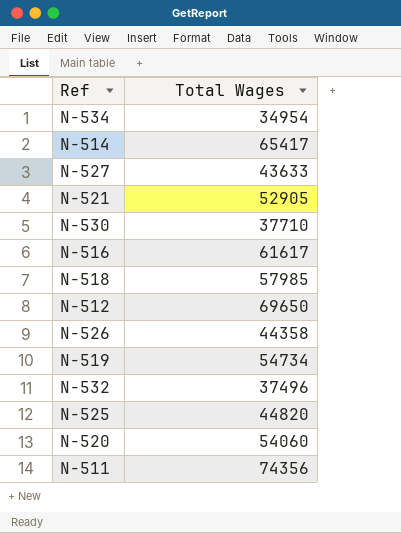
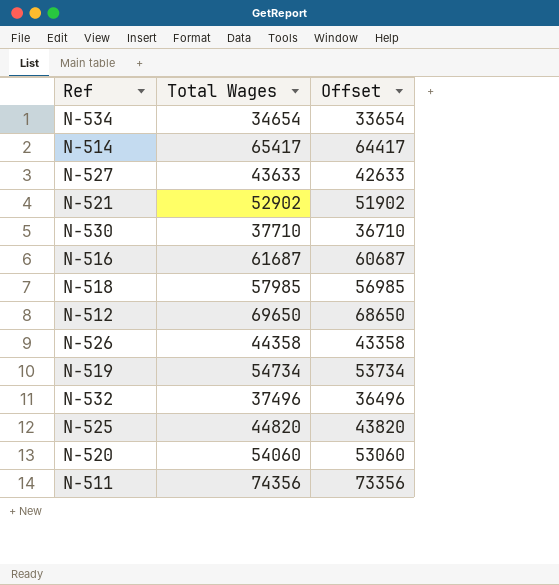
column Offset | formula: none -> [Total Wages] - 1000
N-534 | Total Wages: 34954 -> 34654
N-521 | Total Wages: 52905 -> 52902
N-516 | Total Wages: 61617 -> 61687

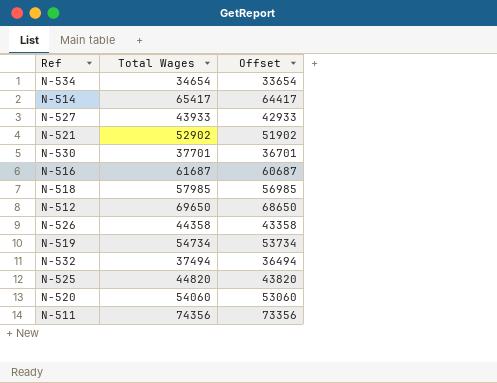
N-527 | Total Wages: 43633 -> 43933
N-527 | Offset: 42633 -> 42933
N-530 | Total Wages: 37710 -> 37701
N-530 | Offset: 36710 -> 36701
N-532 | Total Wages: 37496 -> 37494
N-532 | Offset: 36496 -> 36494

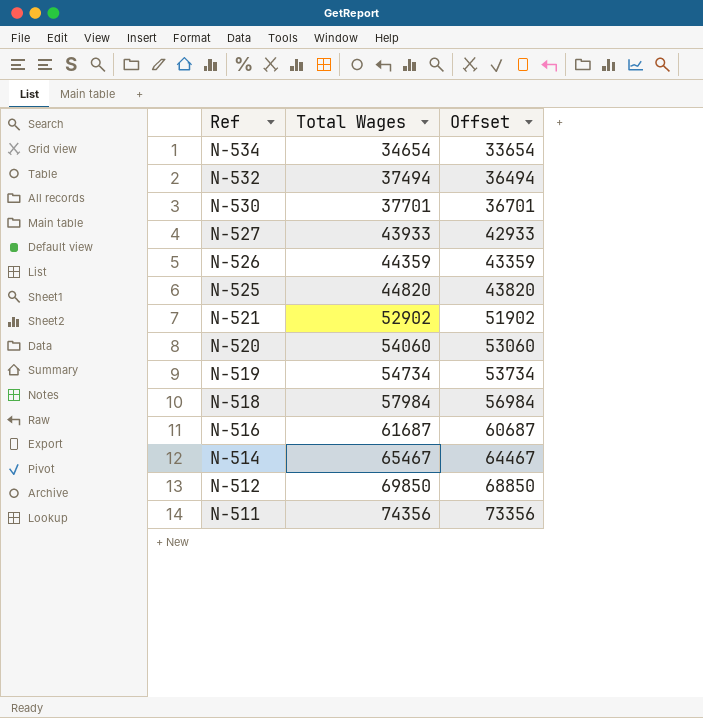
row order: none -> Ref descending
N-526 | Total Wages: 44358 -> 44359
N-526 | Offset: 43358 -> 43359
N-518 | Total Wages: 57985 -> 57984
N-518 | Offset: 56985 -> 56984
N-514 | Total Wages: 65417 -> 65467
N-514 | Offset: 64417 -> 64467
N-512 | Total Wages: 69650 -> 69850
N-512 | Offset: 68650 -> 68850

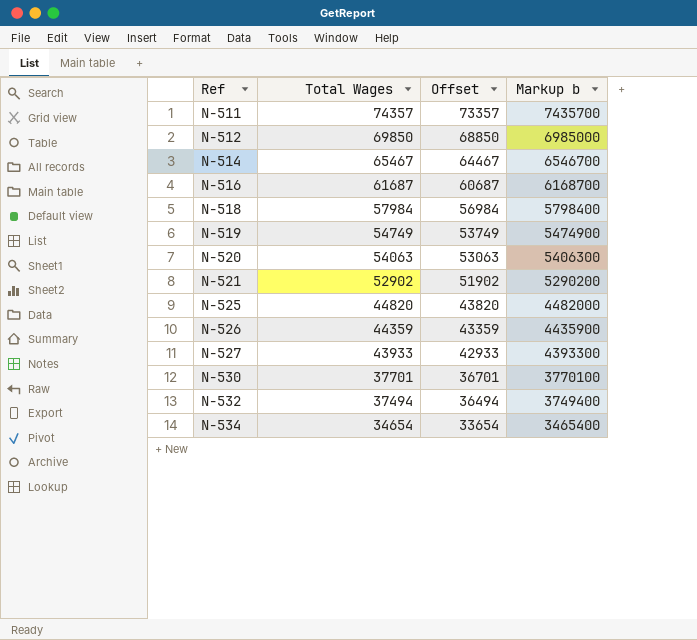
row order: Ref descending -> Ref ascending
column Markup b | formula: none -> [Total Wages] * 100
N-511 | Total Wages: 74356 -> 74357
N-511 | Offset: 73356 -> 73357
N-519 | Total Wages: 54734 -> 54749
N-519 | Offset: 53734 -> 53749
N-520 | Total Wages: 54060 -> 54063
N-520 | Offset: 53060 -> 53063

